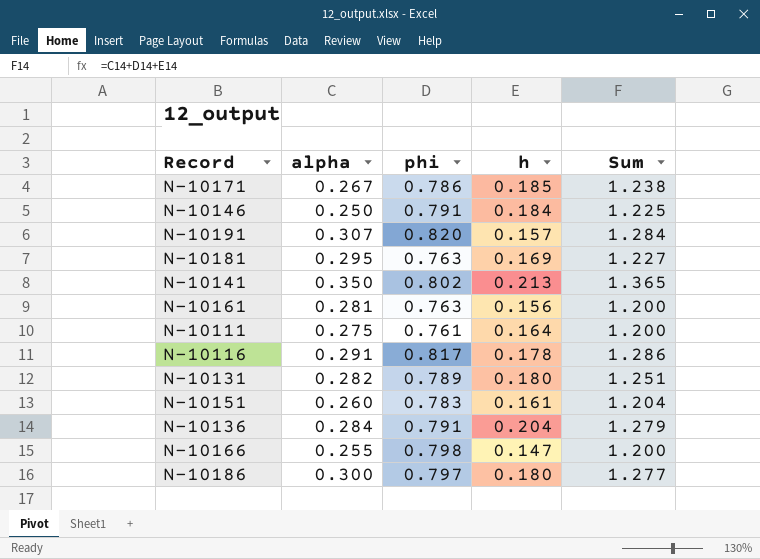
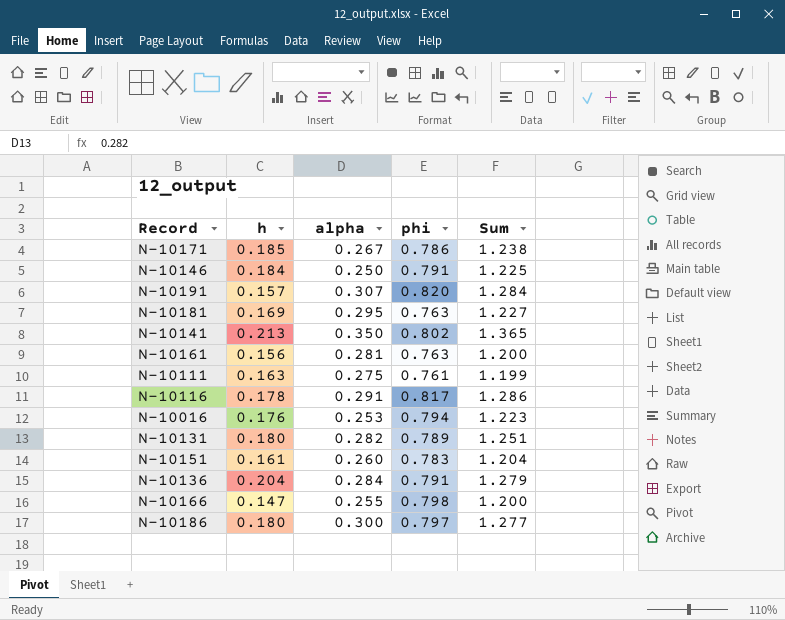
column h | position: 4 -> 2
N-10111 | h: 0.164 -> 0.163
N-10111 | Sum: 1.200 -> 1.199
row N-10016: none -> 0.176 | 0.253 | 0.794 | 1.223

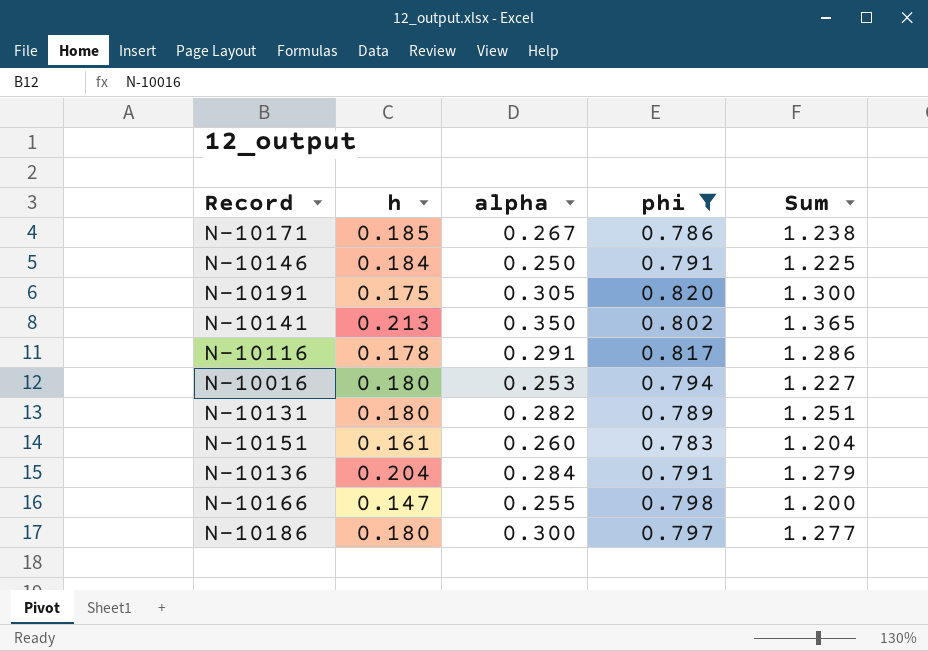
filter: none -> phi >= 0.783
N-10191 | h: 0.157 -> 0.175
N-10191 | alpha: 0.307 -> 0.305
N-10191 | Sum: 1.284 -> 1.300
N-10016 | h: 0.176 -> 0.180
N-10016 | Sum: 1.223 -> 1.227

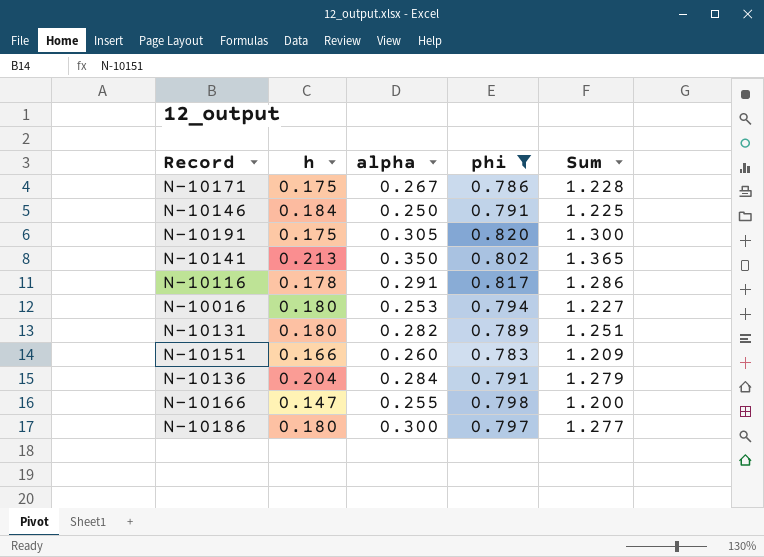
N-10171 | h: 0.185 -> 0.175
N-10171 | Sum: 1.238 -> 1.228
N-10151 | h: 0.161 -> 0.166
N-10151 | Sum: 1.204 -> 1.209

